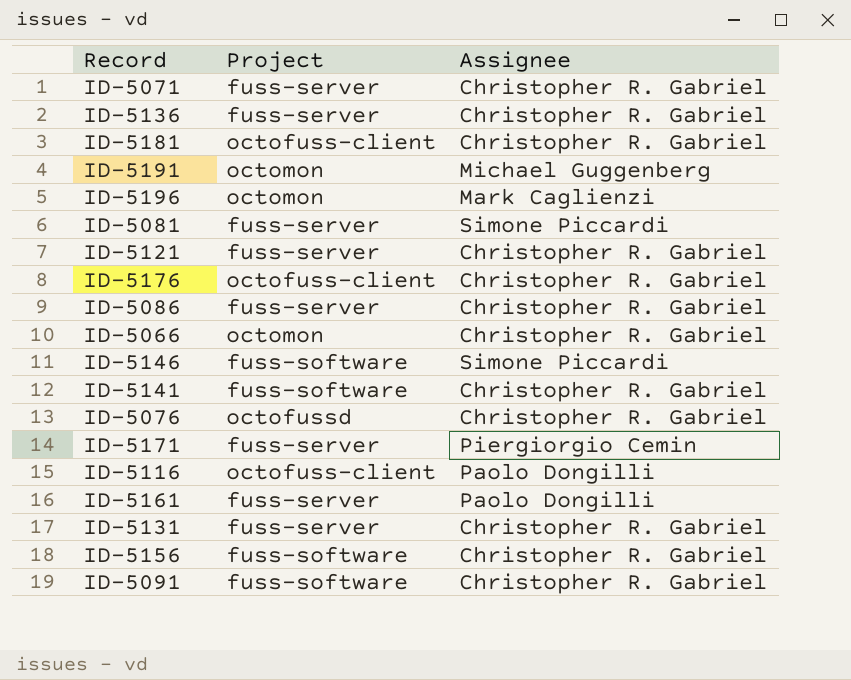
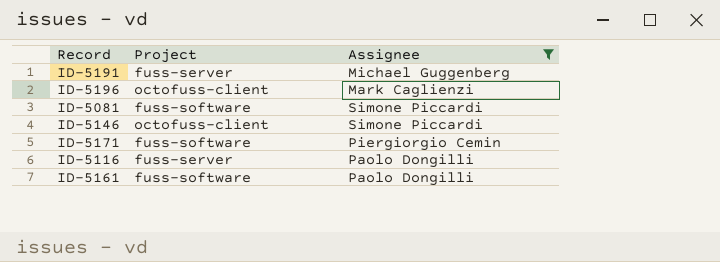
filter: none -> Assignee != Christopher R. Gabriel
ID-5191 | Project: octomon -> fuss-server
ID-5196 | Project: octomon -> octofuss-client
ID-5081 | Project: fuss-server -> fuss-software
ID-5146 | Project: fuss-software -> octofuss-client
ID-5171 | Project: fuss-server -> fuss-software
ID-5116 | Project: octofuss-client -> fuss-server
ID-5161 | Project: fuss-server -> fuss-software

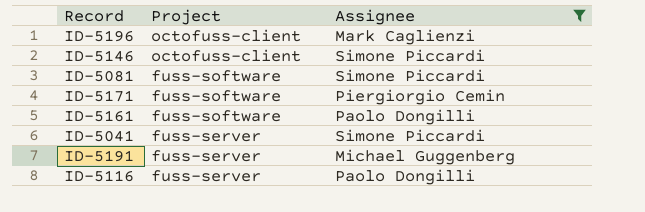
row order: none -> Project descending
row ID-5041: none -> fuss-server | Simone Piccardi

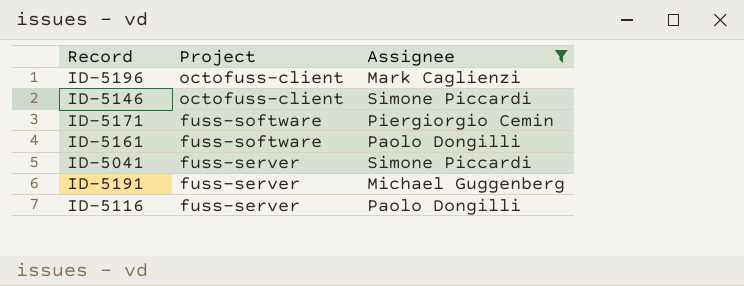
row ID-5081: fuss-software | Simone Piccardi -> none

